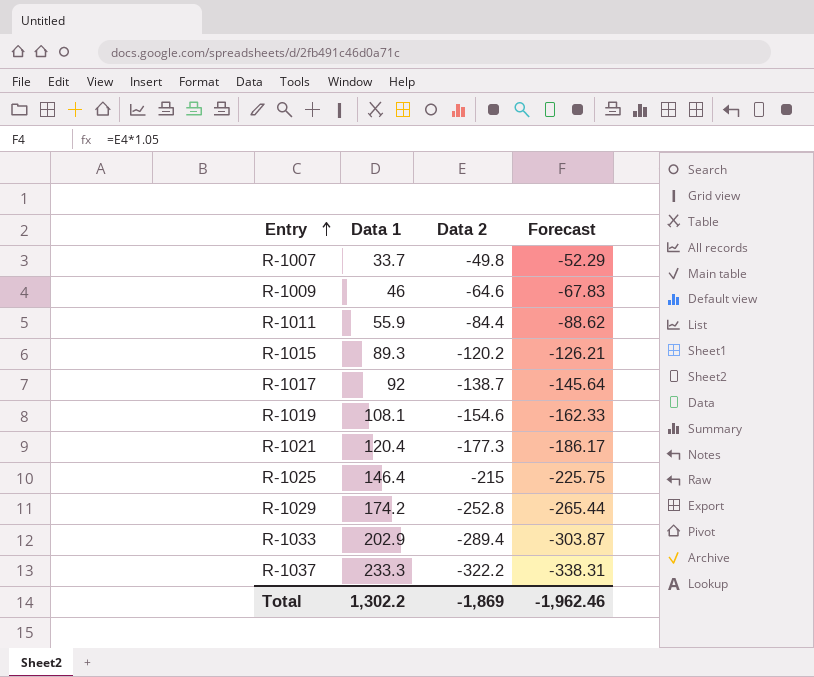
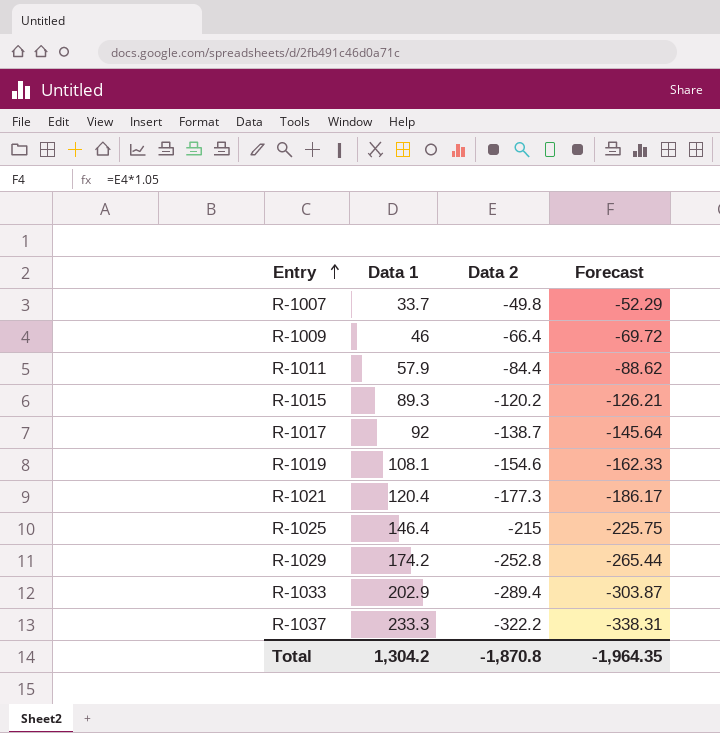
R-1009 | Data 2: -64.6 -> -66.4
R-1009 | Forecast: -67.83 -> -69.72
R-1011 | Data 1: 55.9 -> 57.9
Total | Data 1: 1,302.2 -> 1,304.2
Total | Data 2: -1,869 -> -1,870.8
Total | Forecast: -1,962.46 -> -1,964.35

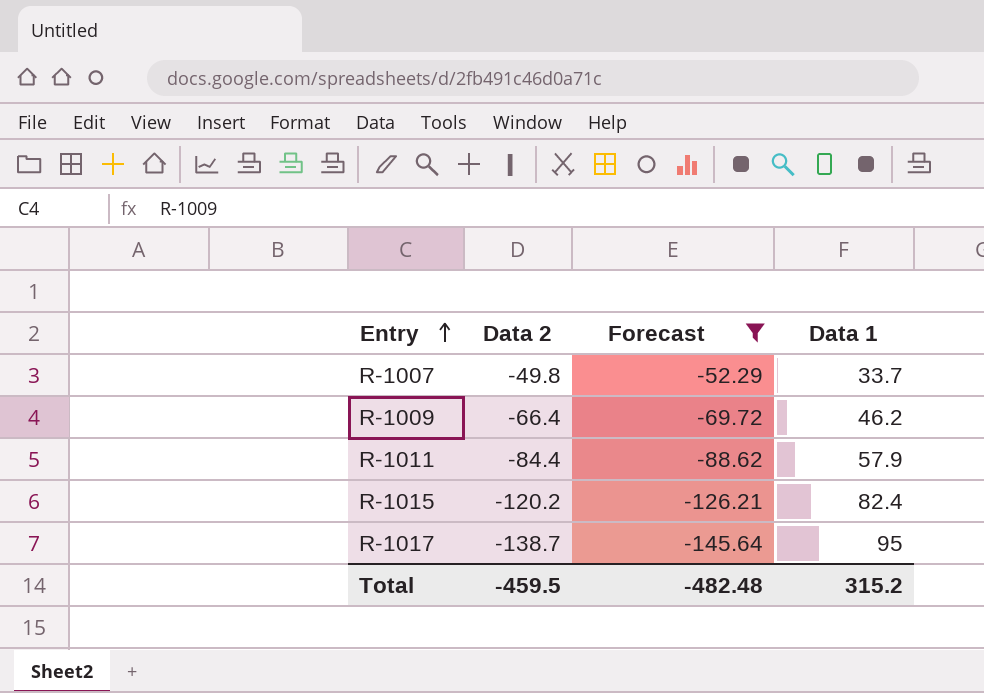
filter: none -> Forecast >= -145.64
column Data 1 | position: 2 -> 4
R-1009 | Data 1: 46 -> 46.2
R-1015 | Data 1: 89.3 -> 82.4
R-1017 | Data 1: 92 -> 95
Total | Data 2: -1,870.8 -> -459.5
Total | Forecast: -1,964.35 -> -482.48
Total | Data 1: 1,304.2 -> 315.2

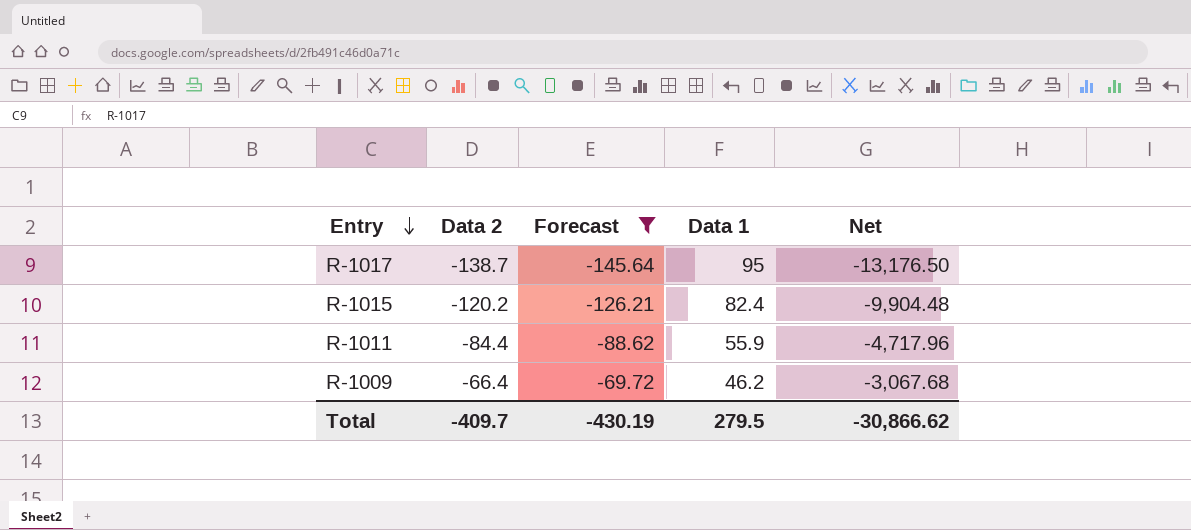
row order: Entry ascending -> Entry descending
column Net | formula: none -> [Data 2] * [Data 1]
row R-1007: -49.8 | -52.29 | 33.7 -> none
R-1011 | Data 1: 57.9 -> 55.9
Total | Data 2: -459.5 -> -409.7
Total | Forecast: -482.48 -> -430.19
Total | Data 1: 315.2 -> 279.5

